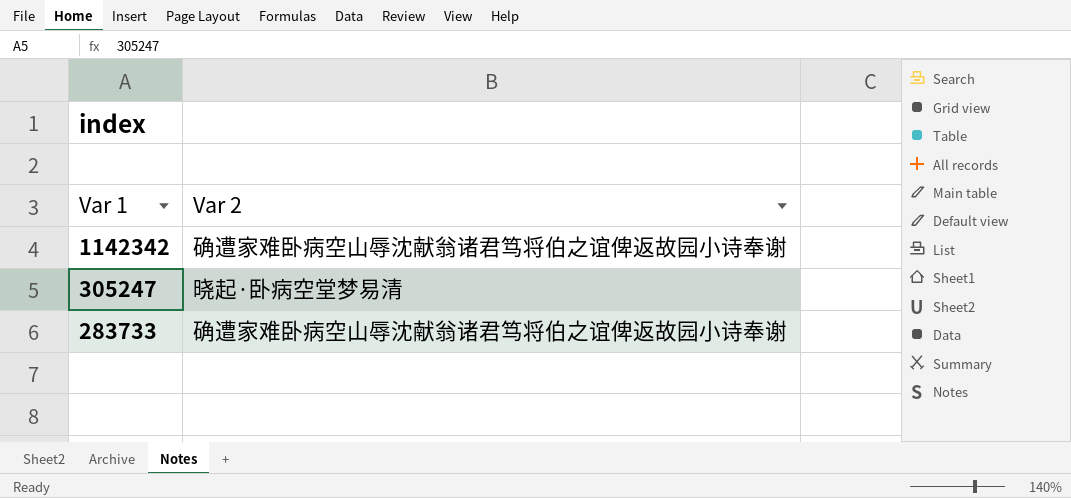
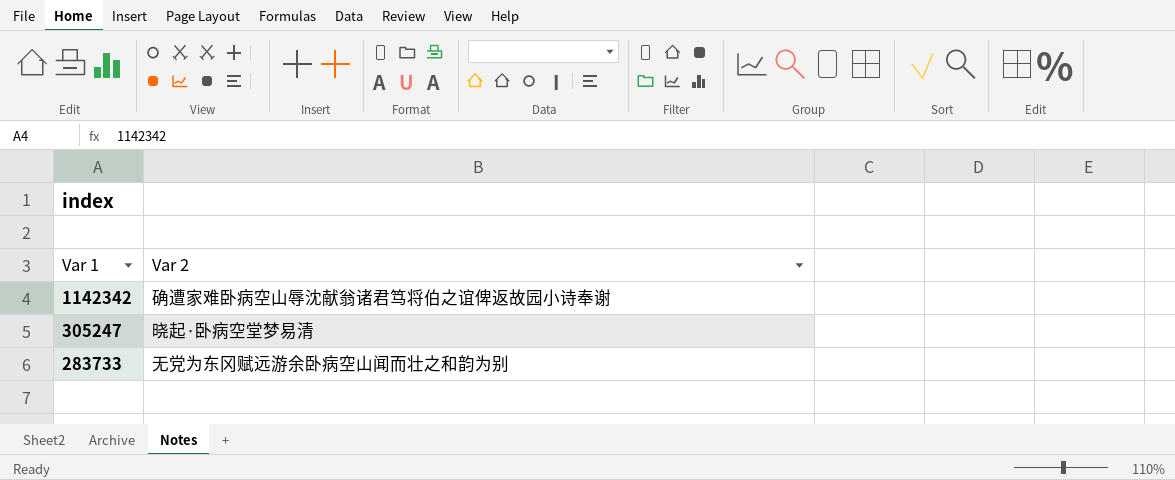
283733 | Var 2: 确遭家难卧病空山辱沈献翁诸君笃将伯之谊俾返故园小诗奉谢 -> 无党为东冈赋远游余卧病空山闻而壮之和韵为别

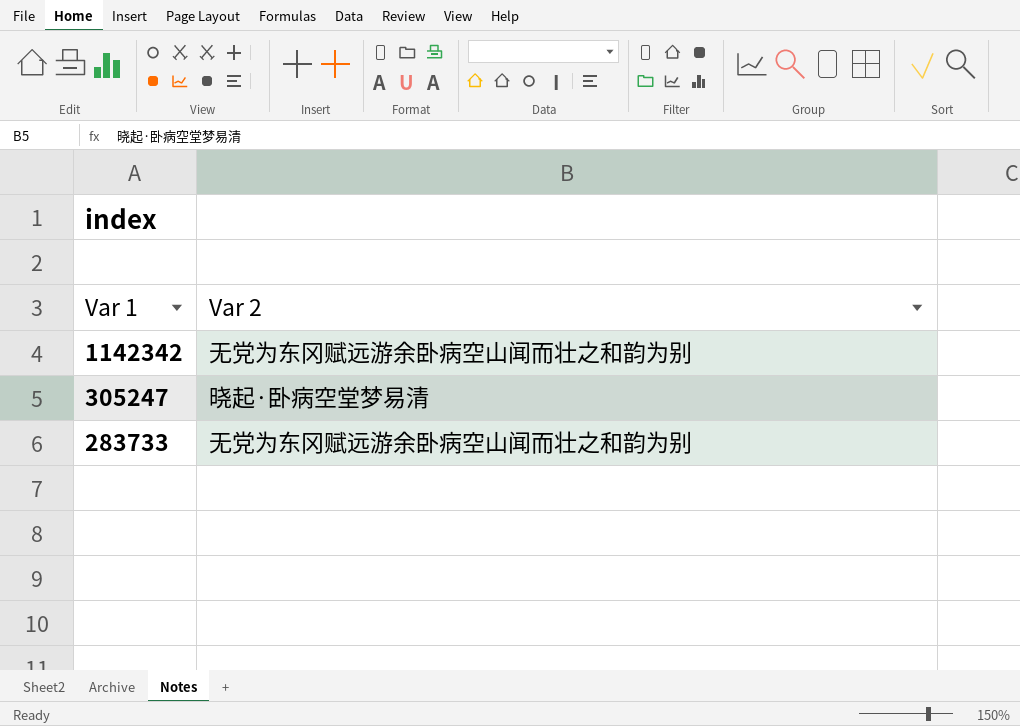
1142342 | Var 2: 确遭家难卧病空山辱沈献翁诸君笃将伯之谊俾返故园小诗奉谢 -> 无党为东冈赋远游余卧病空山闻而壮之和韵为别

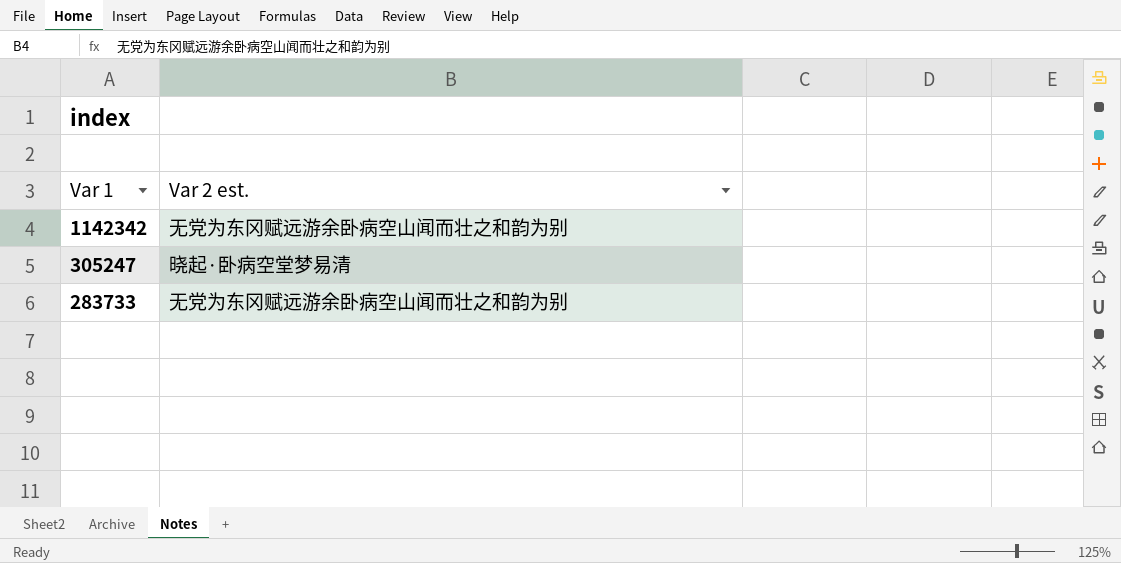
column name: Var 2 -> Var 2 est.

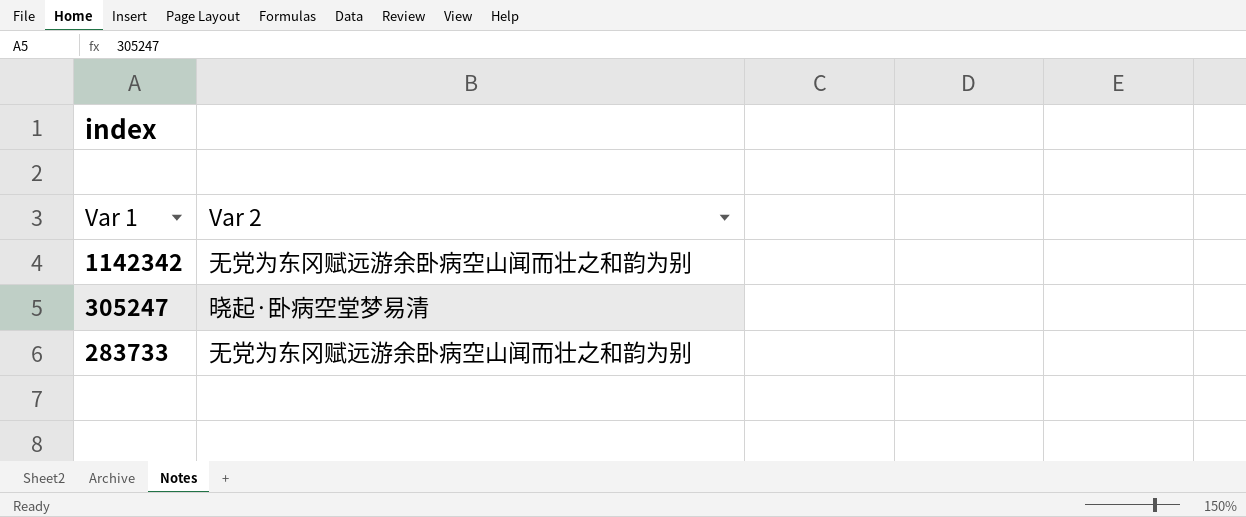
column name: Var 2 est. -> Var 2

